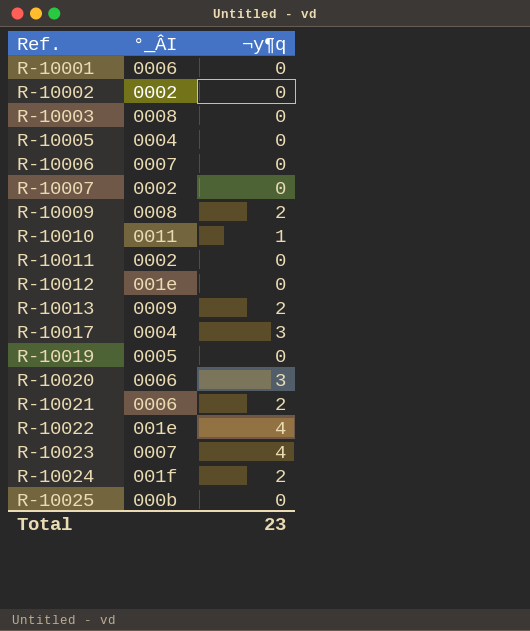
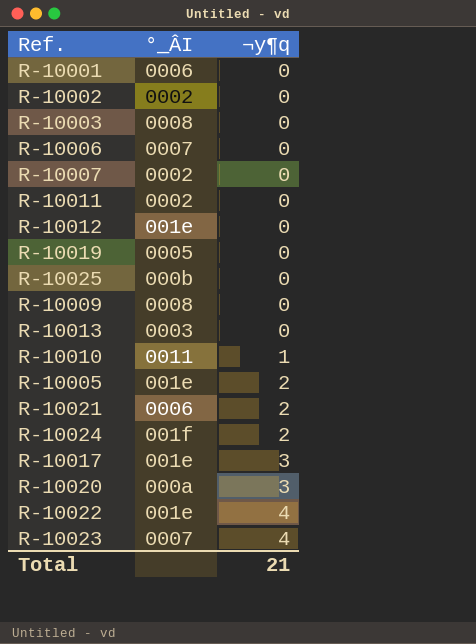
row order: Ref. ascending -> ¬y¶q ascending
R-10009 | ¬y¶q: 2 -> 0
R-10013 | °_ÂI: 0009 -> 0003
R-10013 | ¬y¶q: 2 -> 0
R-10005 | °_ÂI: 0004 -> 001e
R-10005 | ¬y¶q: 0 -> 2
R-10017 | °_ÂI: 0004 -> 001e
R-10020 | °_ÂI: 0006 -> 000a
Total | ¬y¶q: 23 -> 21

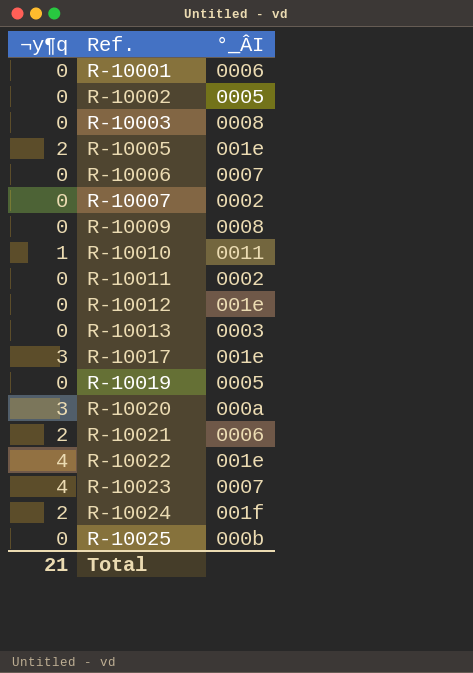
row order: ¬y¶q ascending -> Ref. ascending
column ¬y¶q | position: 3 -> 1
R-10002 | °_ÂI: 0002 -> 0005

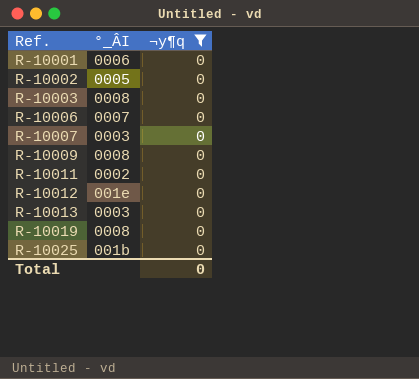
filter: none -> ¬y¶q = 0
column ¬y¶q | position: 1 -> 3
R-10007 | °_ÂI: 0002 -> 0003
R-10019 | °_ÂI: 0005 -> 0008
R-10025 | °_ÂI: 000b -> 001b
Total | ¬y¶q: 21 -> 0

